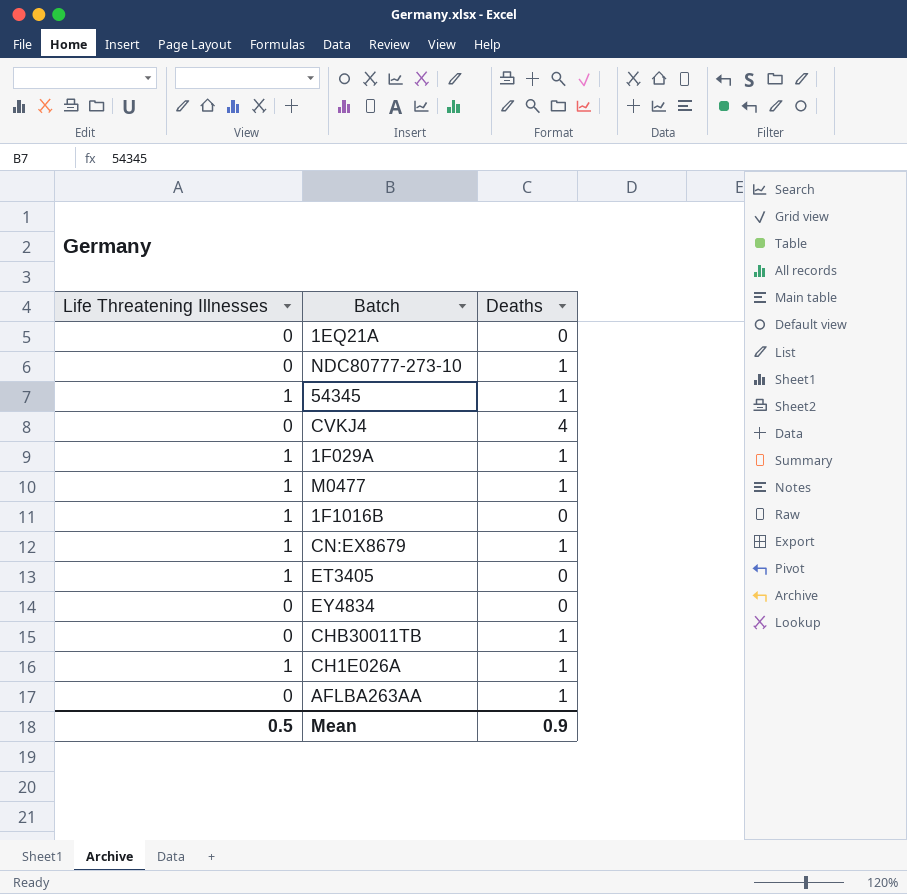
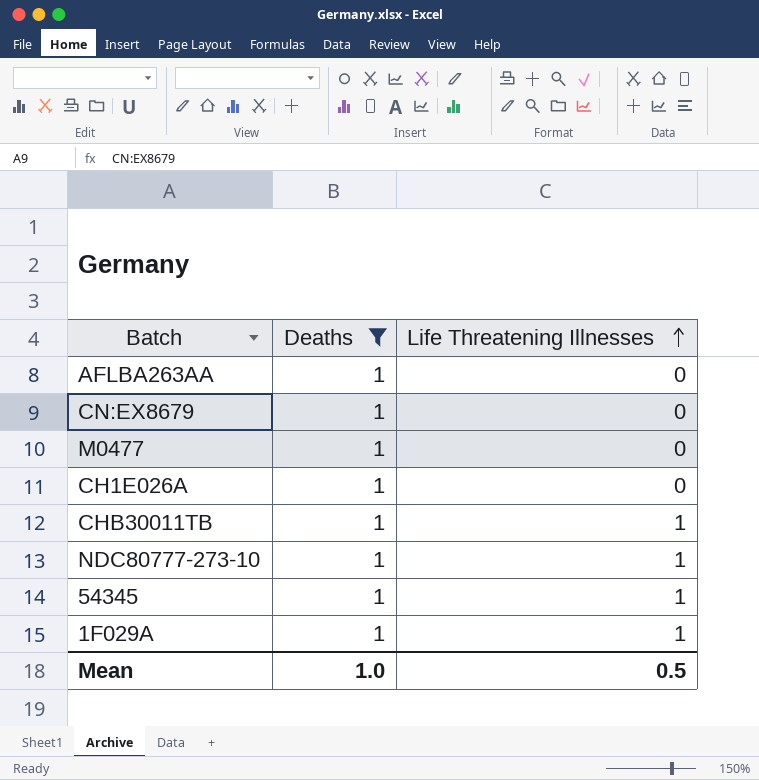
filter: none -> Deaths = 1
row order: none -> Life Threatening Illnesses ascending
column Life Threatening Illnesses | position: 1 -> 3
CN:EX8679 | Life Threatening Illnesses: 1 -> 0
M0477 | Life Threatening Illnesses: 1 -> 0
CH1E026A | Life Threatening Illnesses: 1 -> 0
CHB30011TB | Life Threatening Illnesses: 0 -> 1
NDC80777-273-10 | Life Threatening Illnesses: 0 -> 1
Mean | Deaths: 0.9 -> 1.0

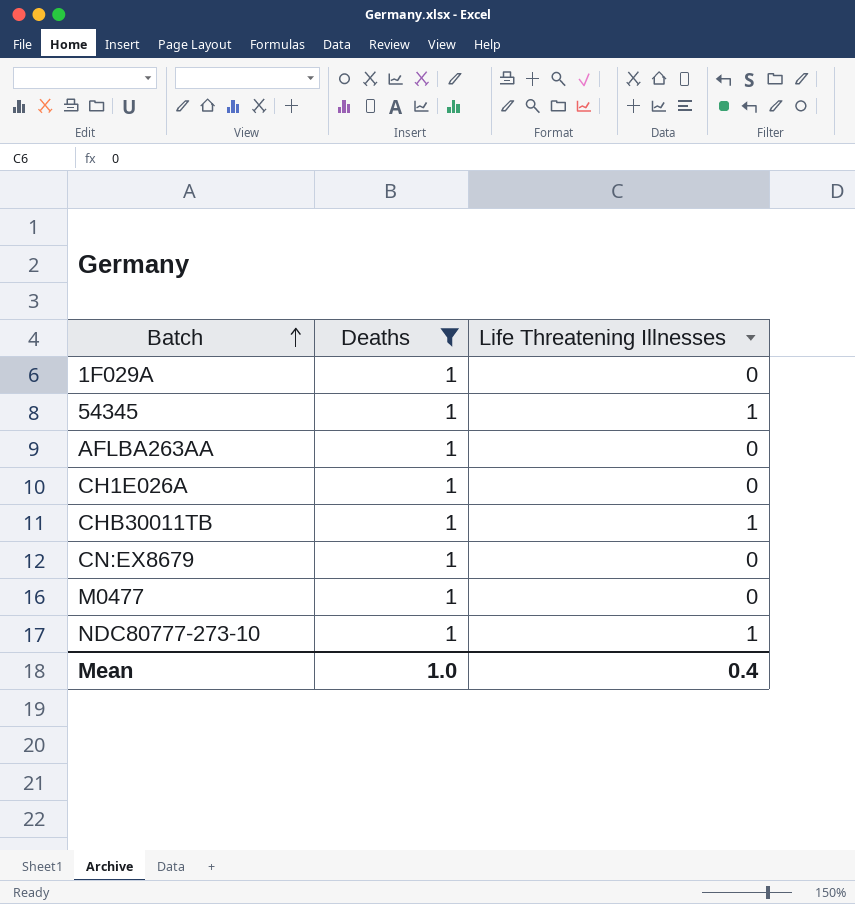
row order: Life Threatening Illnesses ascending -> Batch ascending
1F029A | Life Threatening Illnesses: 1 -> 0
Mean | Life Threatening Illnesses: 0.5 -> 0.4

